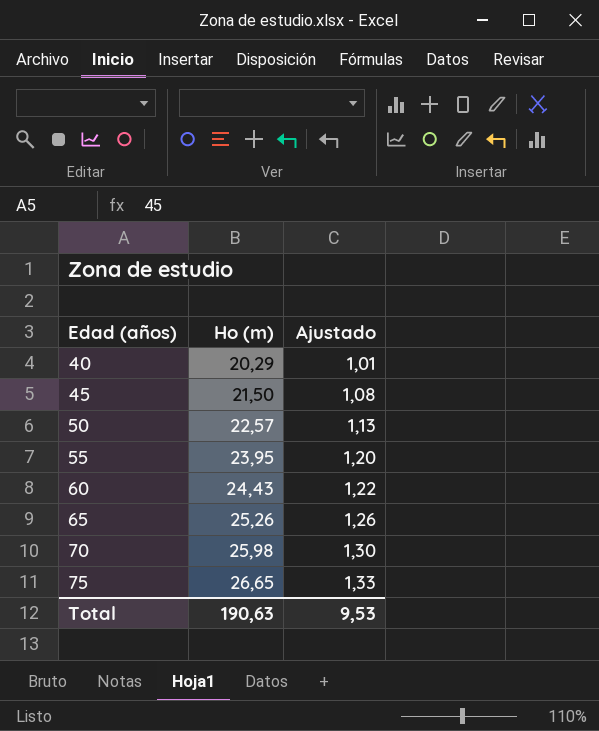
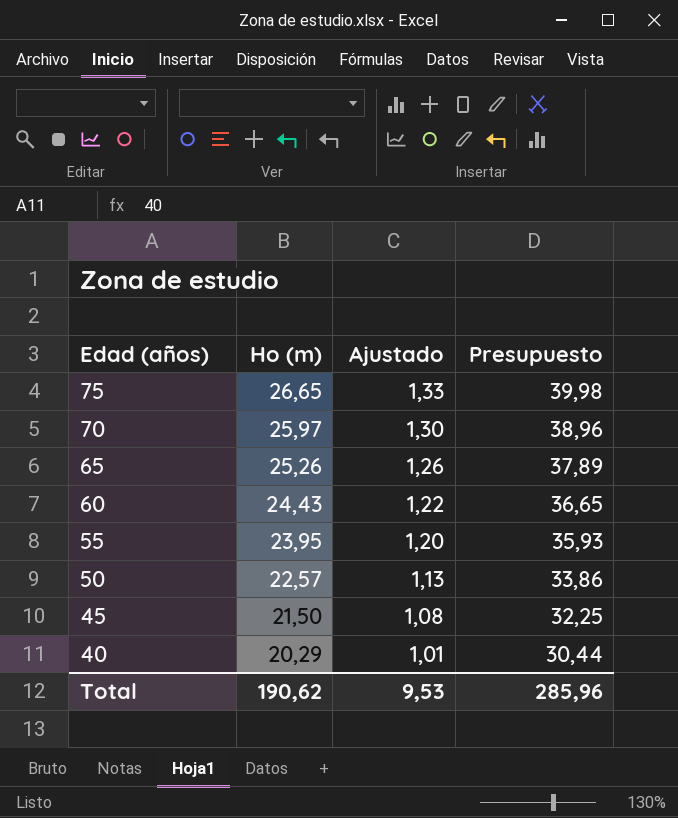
row order: Edad (años) ascending -> Edad (años) descending
column Presupuesto | formula: none -> [Ho (m)] * 1,5
70 | Ho (m): 25,98 -> 25,97
Total | Ho (m): 190,63 -> 190,62

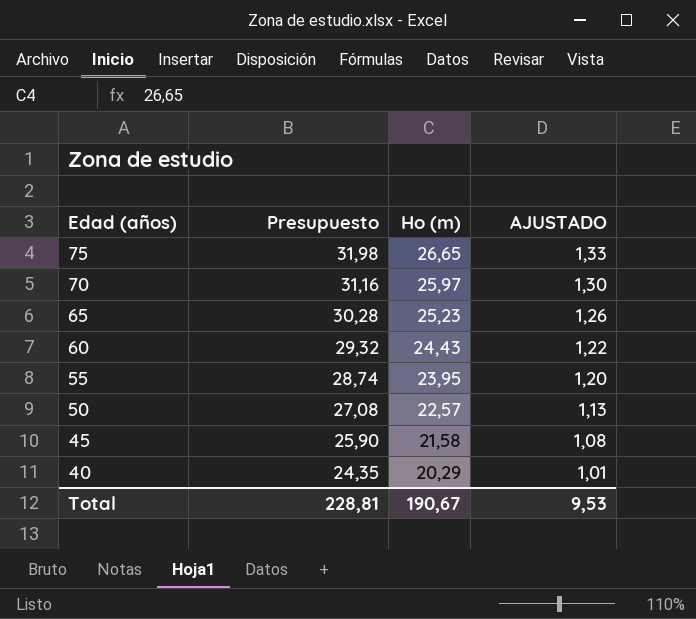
column Presupuesto | formula: [Ho (m)] * 1,5 -> [Ho (m)] * 1,2
column Presupuesto | position: 4 -> 2
column name: Ajustado -> AJUSTADO
65 | Ho (m): 25,26 -> 25,23
45 | Ho (m): 21,50 -> 21,58
Total | Presupuesto: 285,96 -> 228,81
Total | Ho (m): 190,62 -> 190,67

